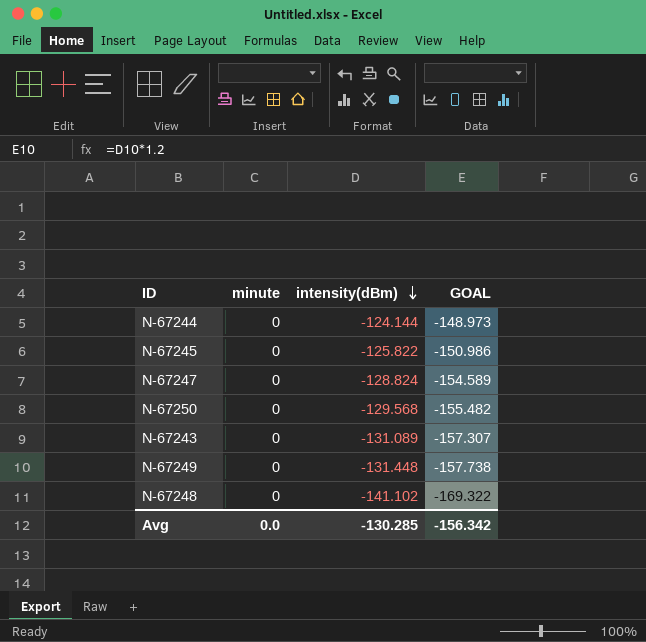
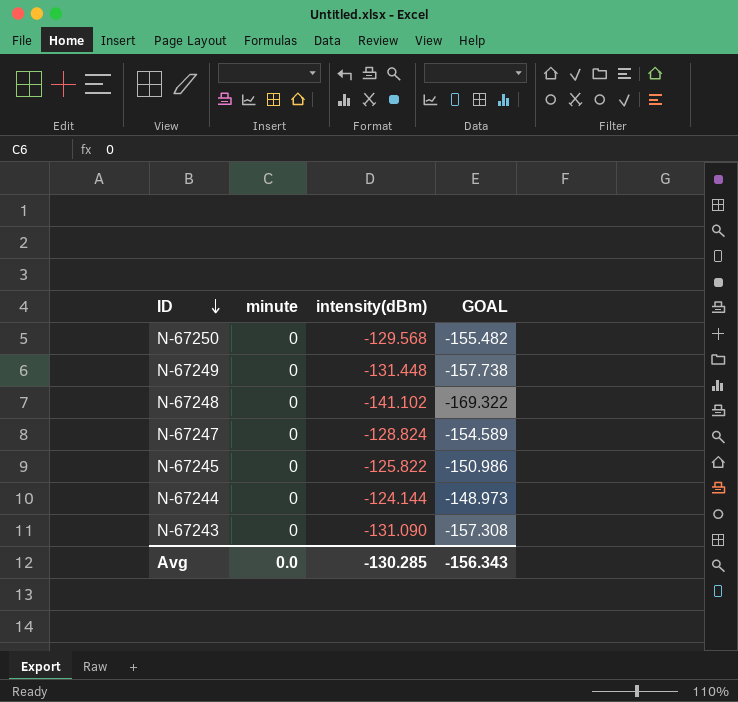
row order: intensity(dBm) descending -> ID descending
N-67243 | intensity(dBm): -131.089 -> -131.090
N-67243 | GOAL: -157.307 -> -157.308
Avg | GOAL: -156.342 -> -156.343

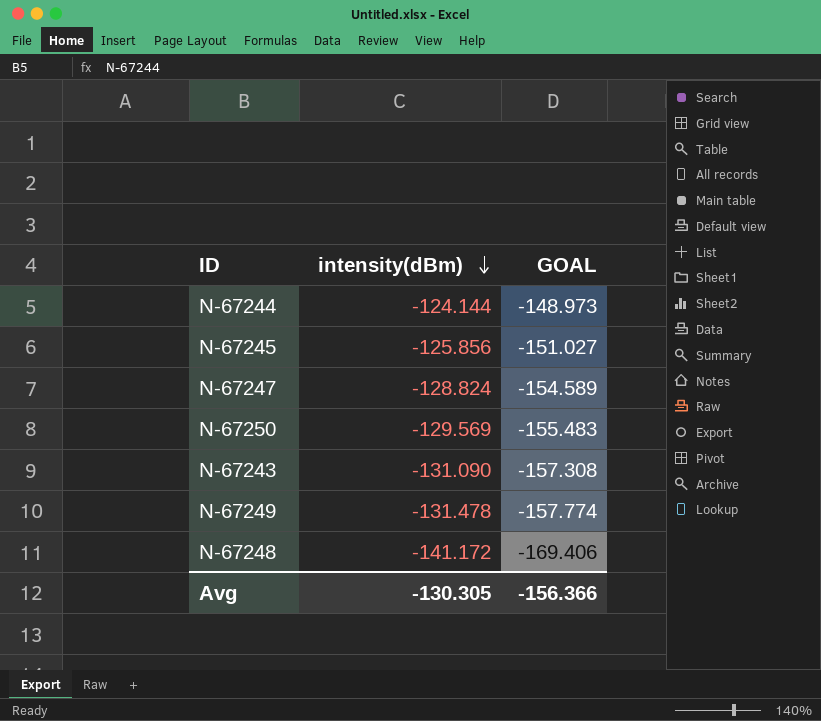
row order: ID descending -> intensity(dBm) descending
column minute | position: 2 -> none
N-67245 | intensity(dBm): -125.822 -> -125.856
N-67245 | GOAL: -150.986 -> -151.027
N-67250 | intensity(dBm): -129.568 -> -129.569
N-67250 | GOAL: -155.482 -> -155.483
N-67249 | intensity(dBm): -131.448 -> -131.478
N-67249 | GOAL: -157.738 -> -157.774
N-67248 | intensity(dBm): -141.102 -> -141.172
N-67248 | GOAL: -169.322 -> -169.406
Avg | intensity(dBm): -130.285 -> -130.305
Avg | GOAL: -156.343 -> -156.366

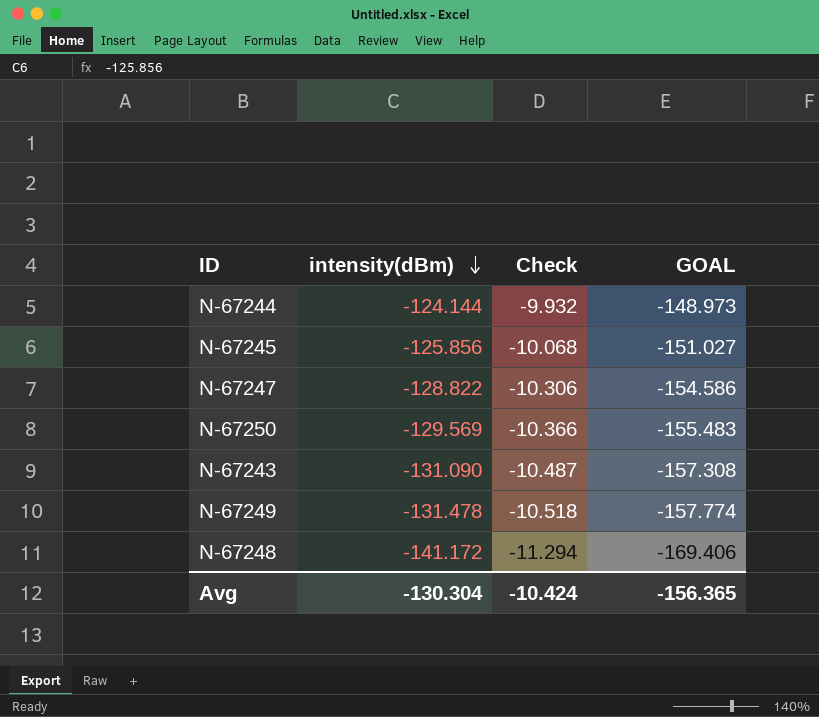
column Check | formula: none -> [intensity(dBm)] * 0.08
N-67247 | intensity(dBm): -128.824 -> -128.822
N-67247 | GOAL: -154.589 -> -154.586
Avg | intensity(dBm): -130.305 -> -130.304
Avg | GOAL: -156.366 -> -156.365

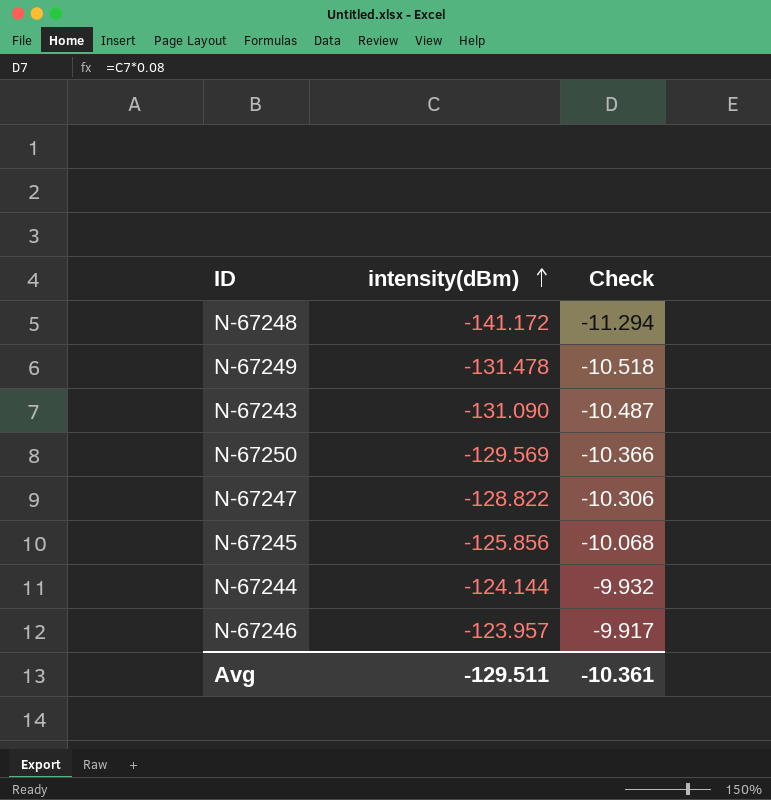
row order: intensity(dBm) descending -> intensity(dBm) ascending
column GOAL | formula: [intensity(dBm)] * 1.2 -> none
row N-67246: none -> -123.957 | -9.917
Avg | intensity(dBm): -130.304 -> -129.511
Avg | Check: -10.424 -> -10.361

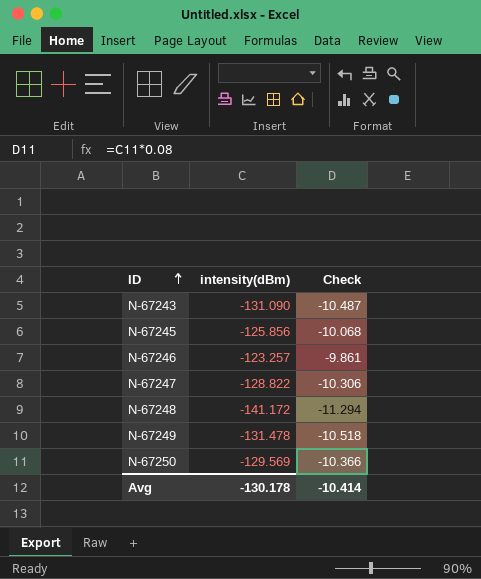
row order: intensity(dBm) ascending -> ID ascending
row N-67244: -124.144 | -9.932 -> none
N-67246 | intensity(dBm): -123.957 -> -123.257
N-67246 | Check: -9.917 -> -9.861
Avg | intensity(dBm): -129.511 -> -130.178
Avg | Check: -10.361 -> -10.414

